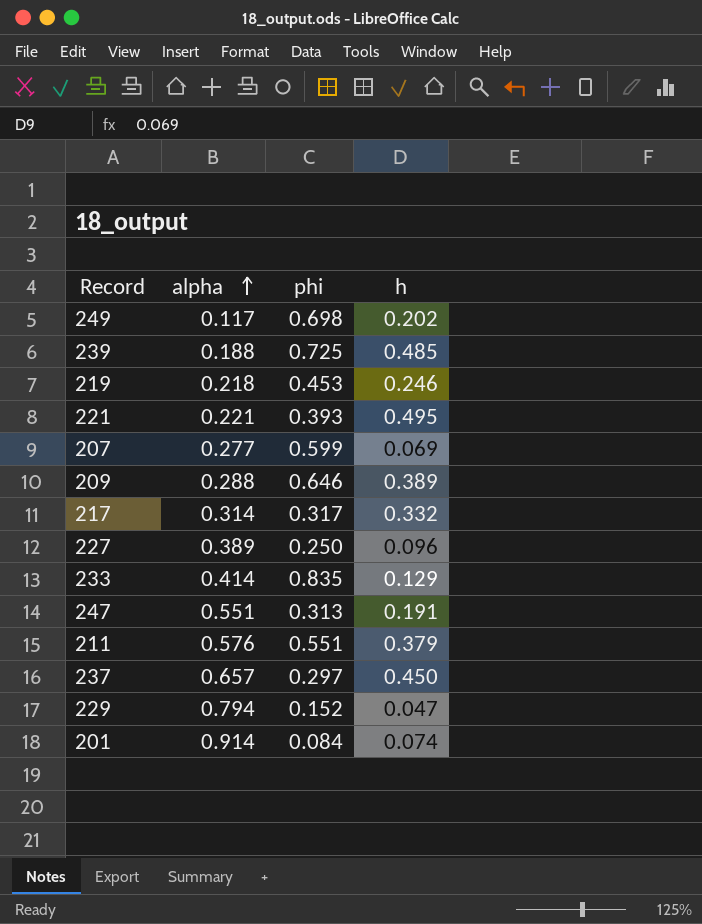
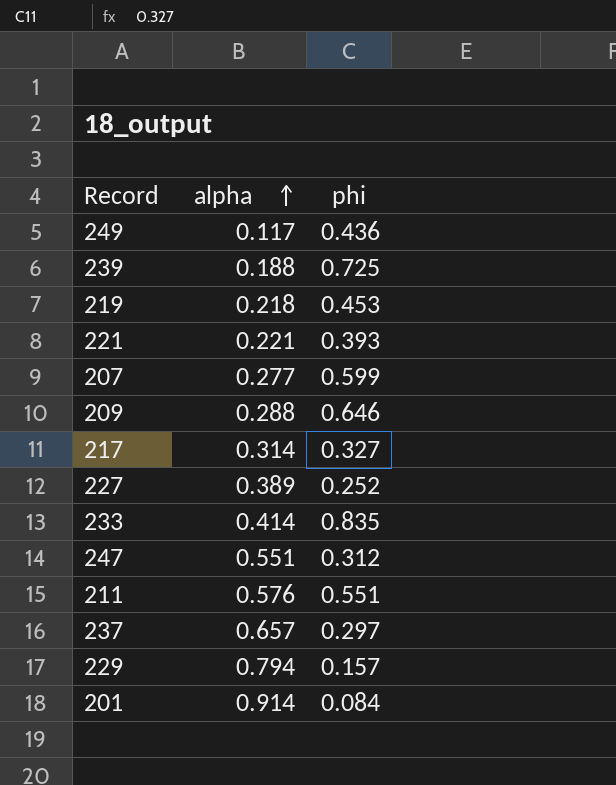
column h | position: 4 -> none
249 | phi: 0.698 -> 0.436
217 | phi: 0.317 -> 0.327
227 | phi: 0.250 -> 0.252
247 | phi: 0.313 -> 0.312
229 | phi: 0.152 -> 0.157

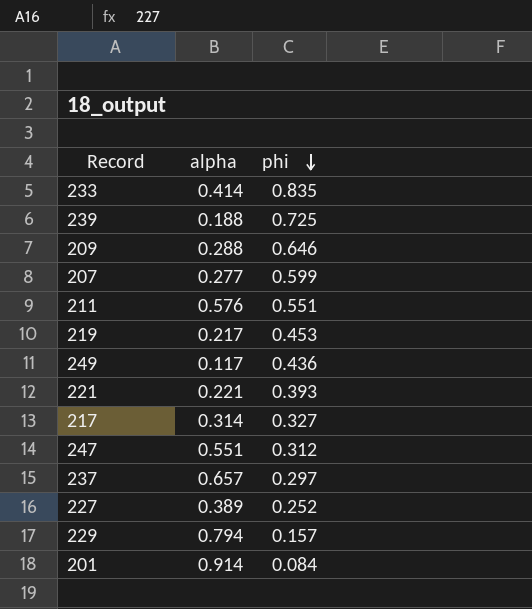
row order: alpha ascending -> phi descending
219 | alpha: 0.218 -> 0.217

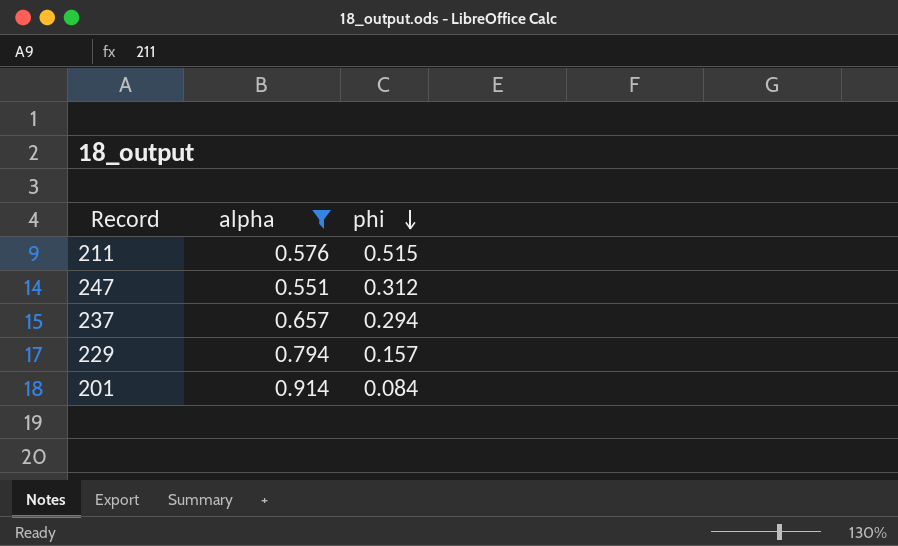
filter: none -> alpha >= 0.551
211 | phi: 0.551 -> 0.515
237 | phi: 0.297 -> 0.294

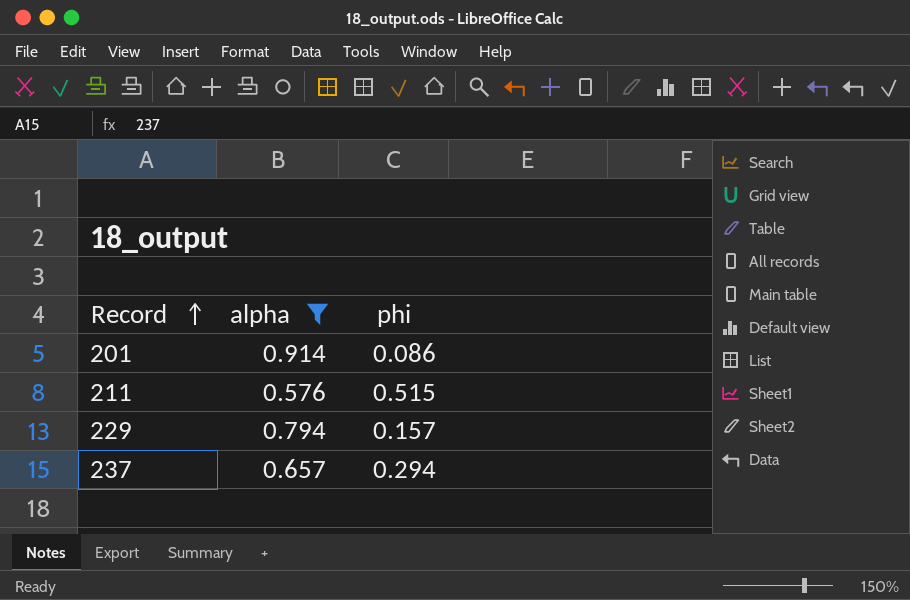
row order: phi descending -> Record ascending
row 247: 0.551 | 0.312 -> none
201 | phi: 0.084 -> 0.086

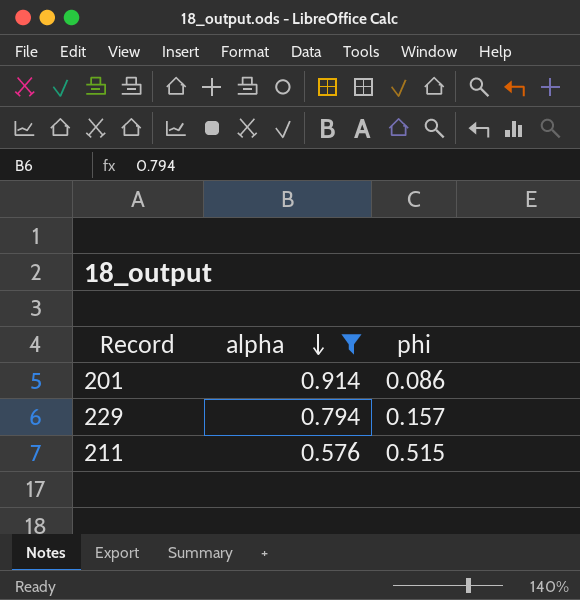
row order: Record ascending -> alpha descending
row 237: 0.657 | 0.294 -> none

